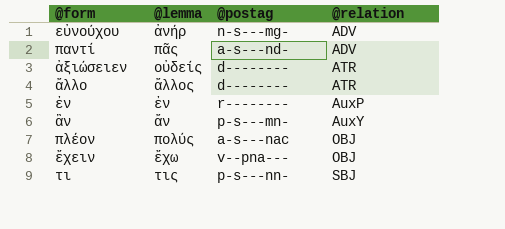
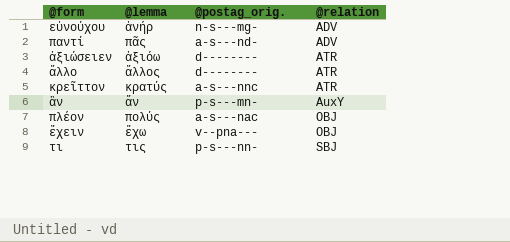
column name: @postag -> @postag_orig.
row ἐν: ἐν | r-------- | AuxP -> none
ἀξιώσειεν | @lemma: οὐδείς -> ἀξιόω
row κρεῖττον: none -> κρατύς | a-s---nnc | ATR

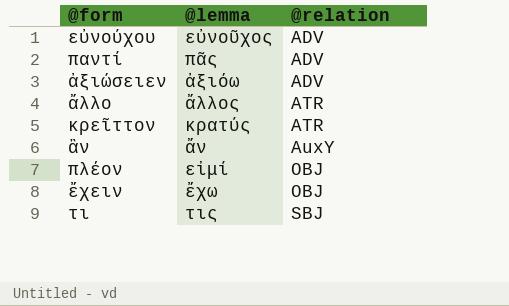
column @postag_orig. | position: 3 -> none
εὐνούχου | @lemma: ἀνήρ -> εὐνοῦχος
ἀξιώσειεν | @relation: ATR -> ADV
πλέον | @lemma: πολύς -> εἰμί

